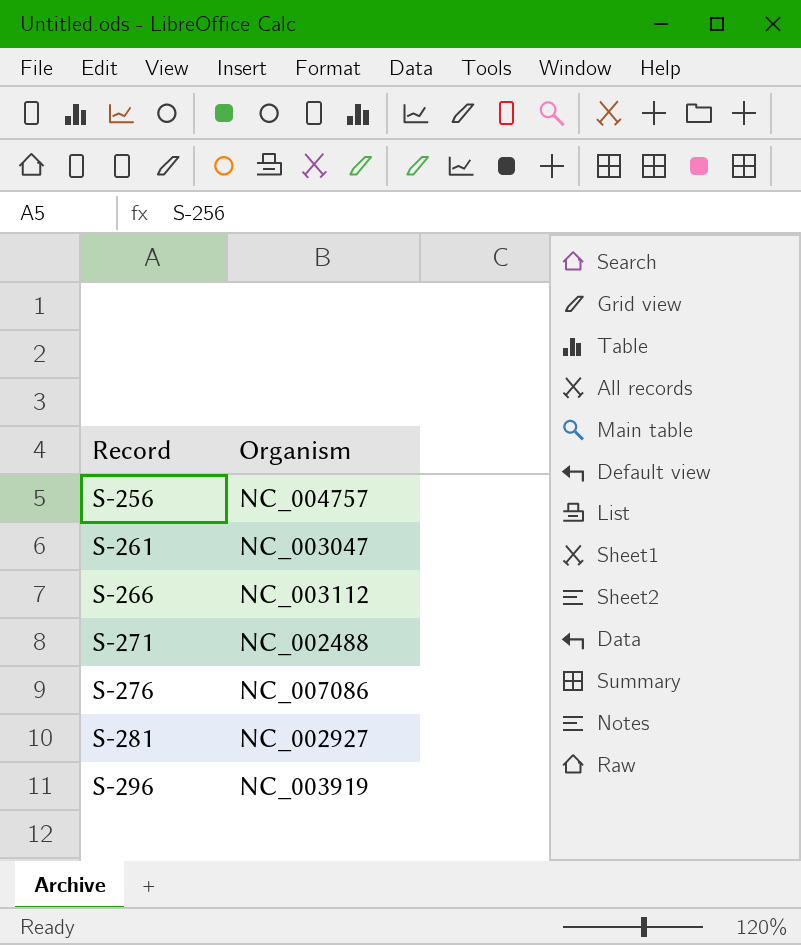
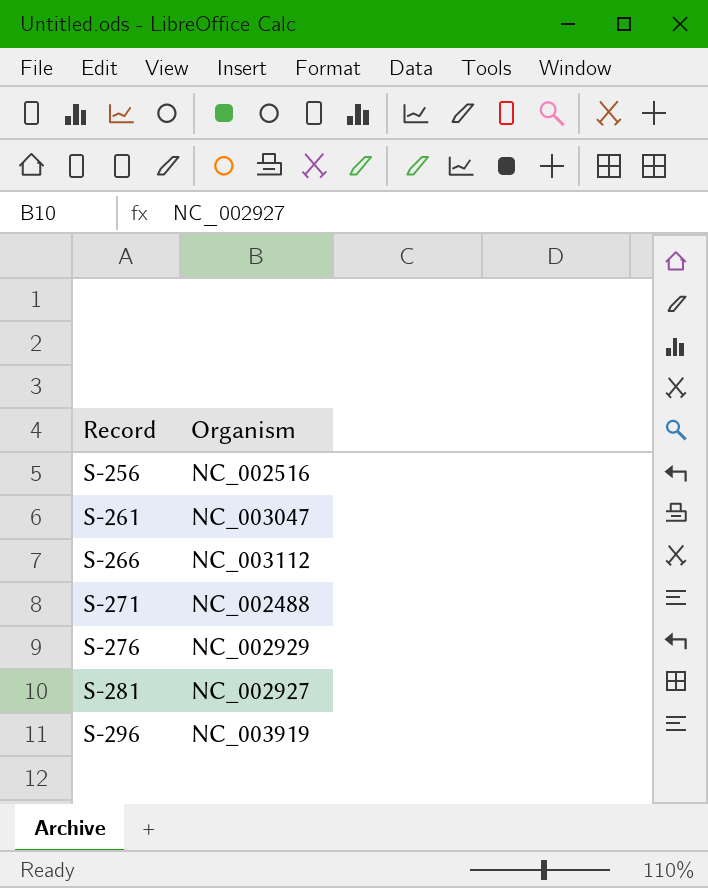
S-256 | Organism: NC_004757 -> NC_002516
S-276 | Organism: NC_007086 -> NC_002929

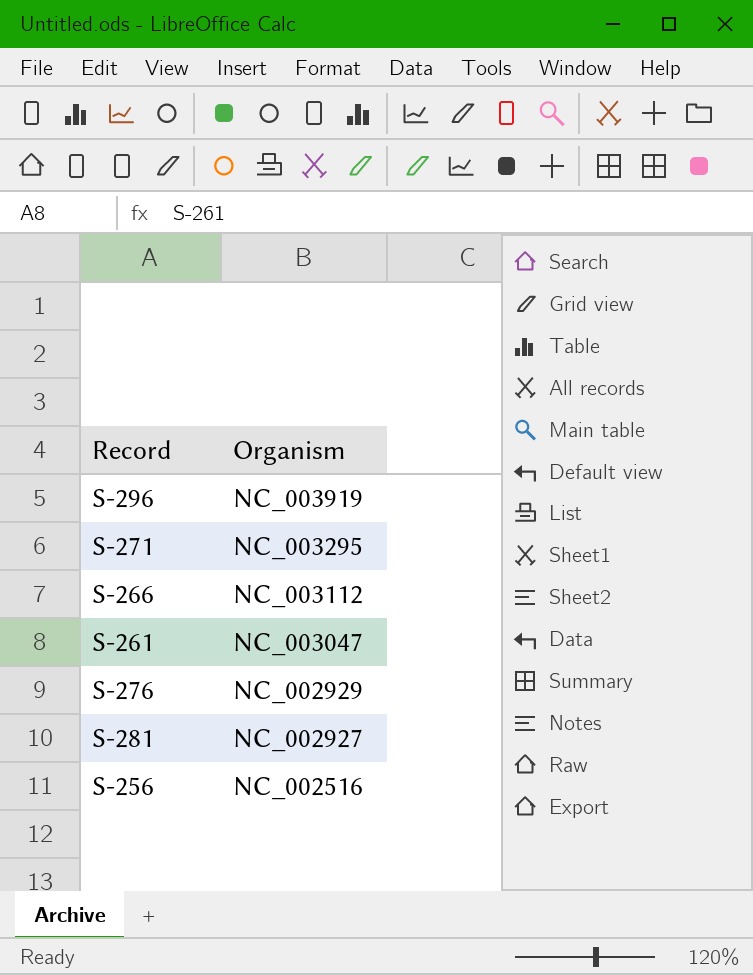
row order: Record ascending -> Organism descending
S-271 | Organism: NC_002488 -> NC_003295

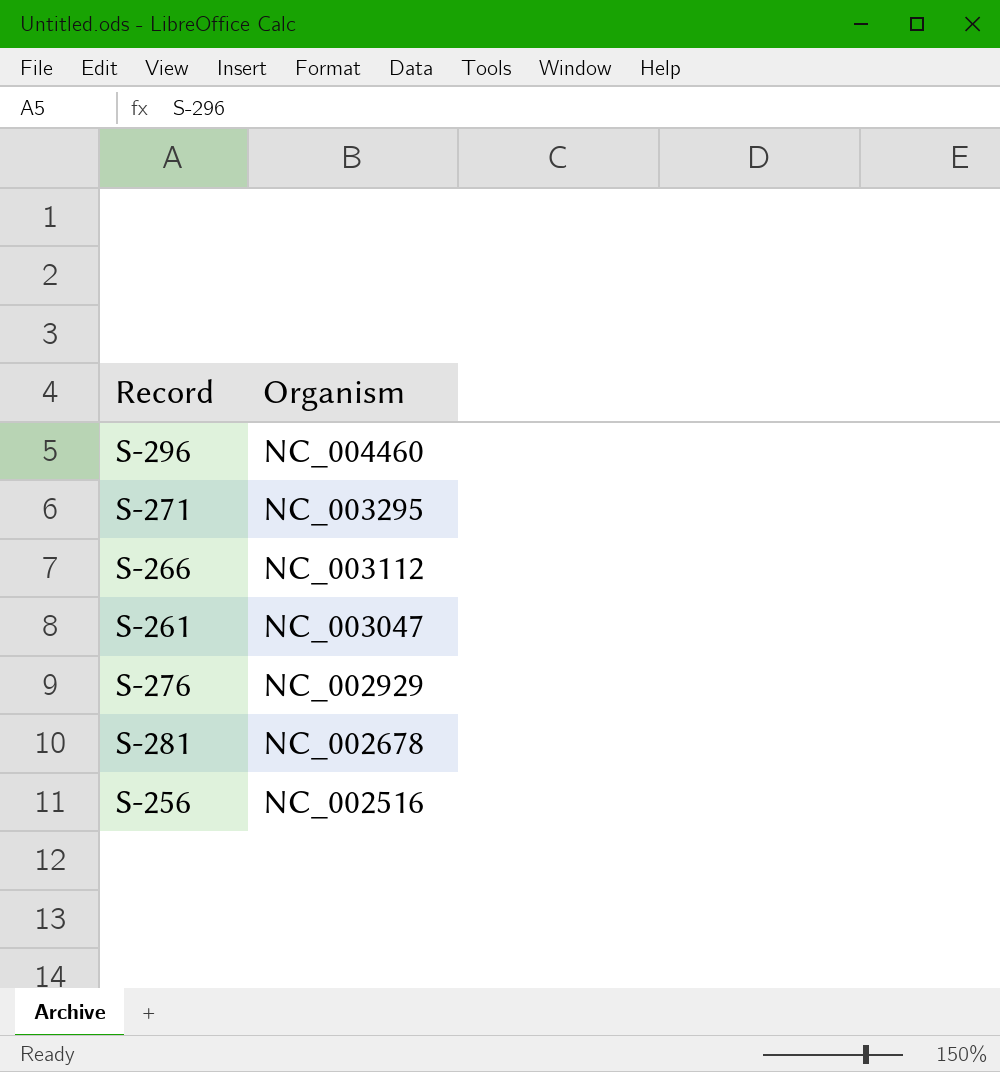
S-296 | Organism: NC_003919 -> NC_004460
S-281 | Organism: NC_002927 -> NC_002678

